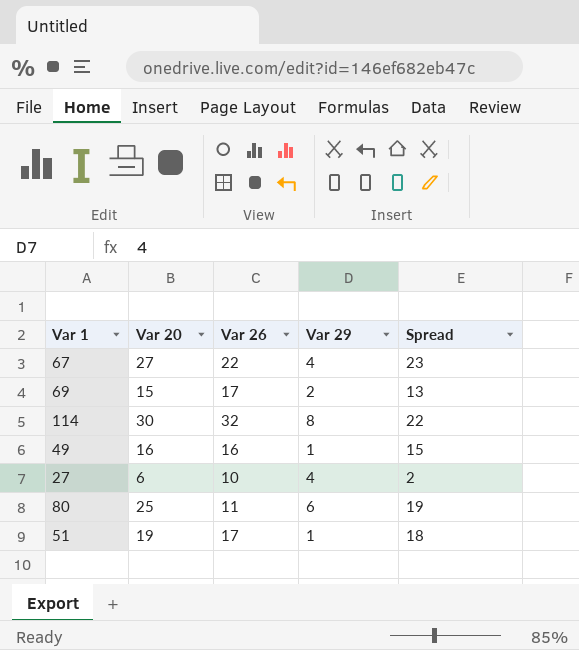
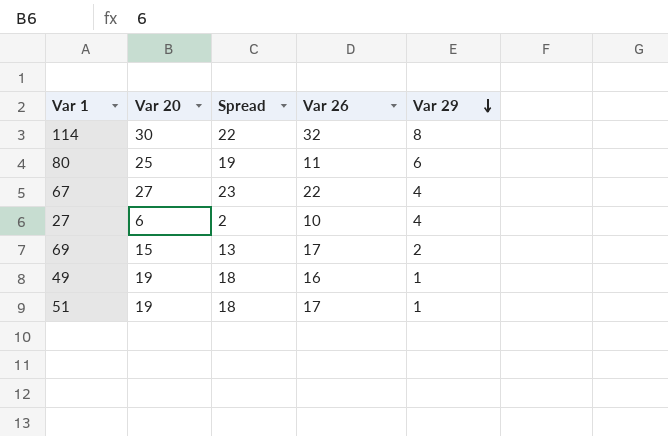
row order: none -> Var 29 descending
column Spread | position: 5 -> 3
49 | Var 20: 16 -> 19
49 | Spread: 15 -> 18

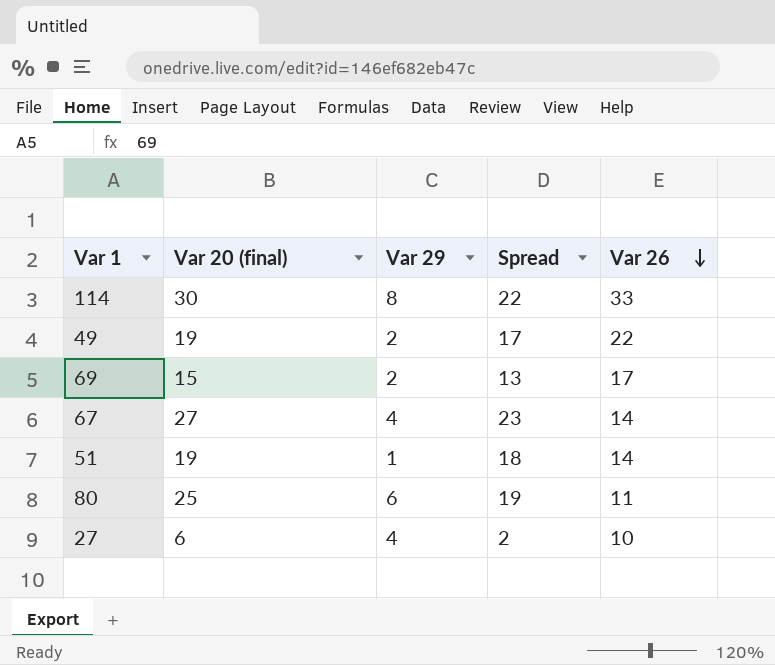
row order: Var 29 descending -> Var 26 descending
column name: Var 20 -> Var 20 (final)
column Var 29 | position: 5 -> 3
114 | Var 26: 32 -> 33
49 | Var 29: 1 -> 2
49 | Spread: 18 -> 17
49 | Var 26: 16 -> 22
67 | Var 26: 22 -> 14
51 | Var 26: 17 -> 14

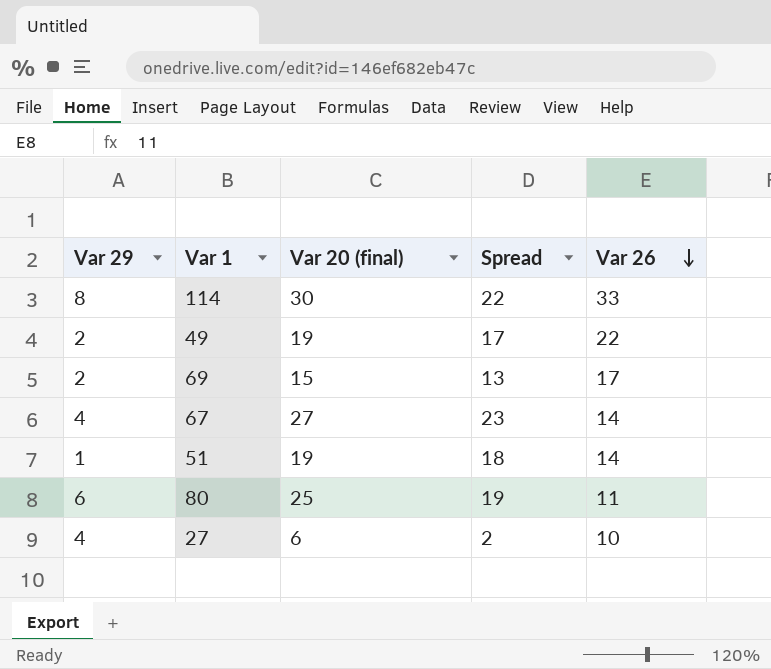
column Var 29 | position: 3 -> 1

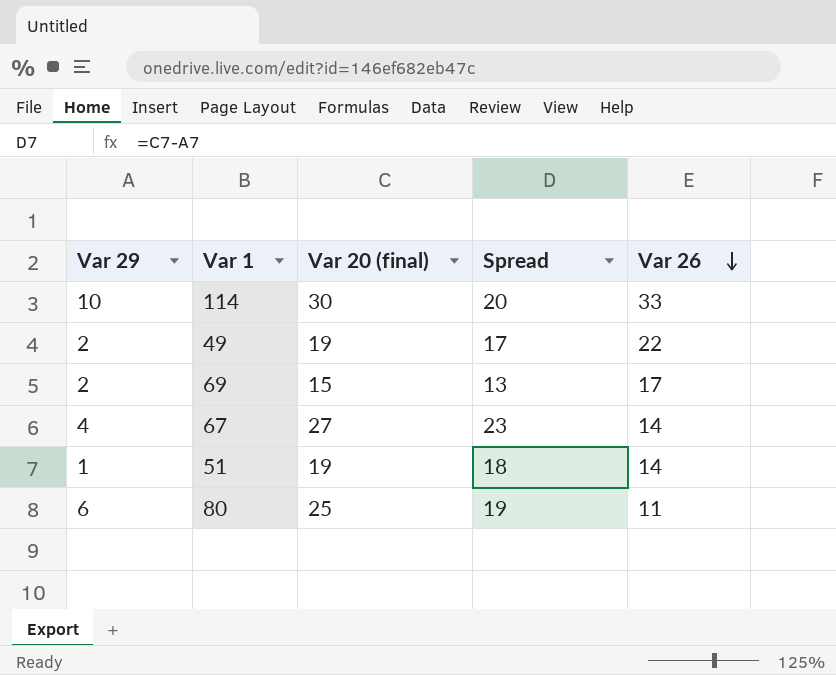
row 27: 4 | 6 | 2 | 10 -> none
114 | Var 29: 8 -> 10
114 | Spread: 22 -> 20

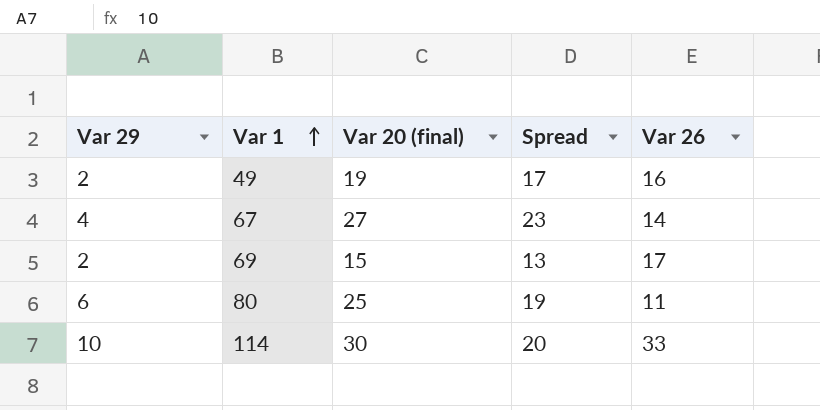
row order: Var 26 descending -> Var 1 ascending
row 51: 1 | 19 | 18 | 14 -> none
49 | Var 26: 22 -> 16

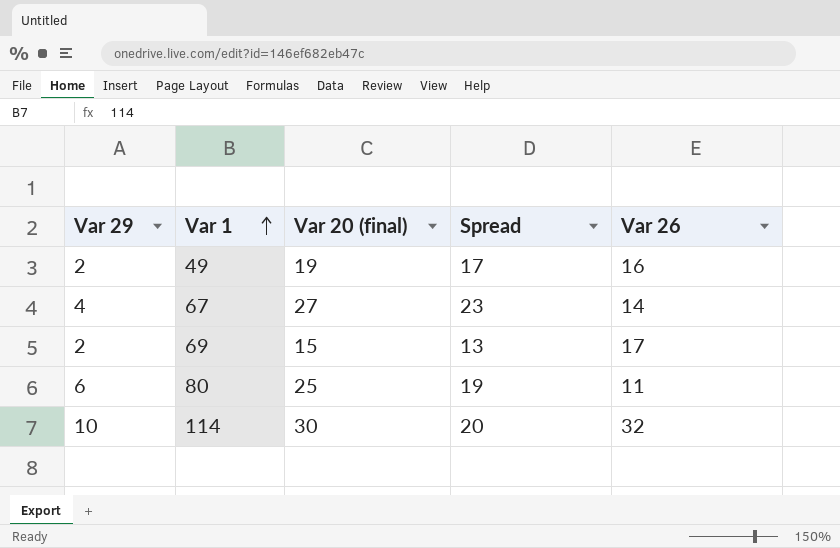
114 | Var 26: 33 -> 32

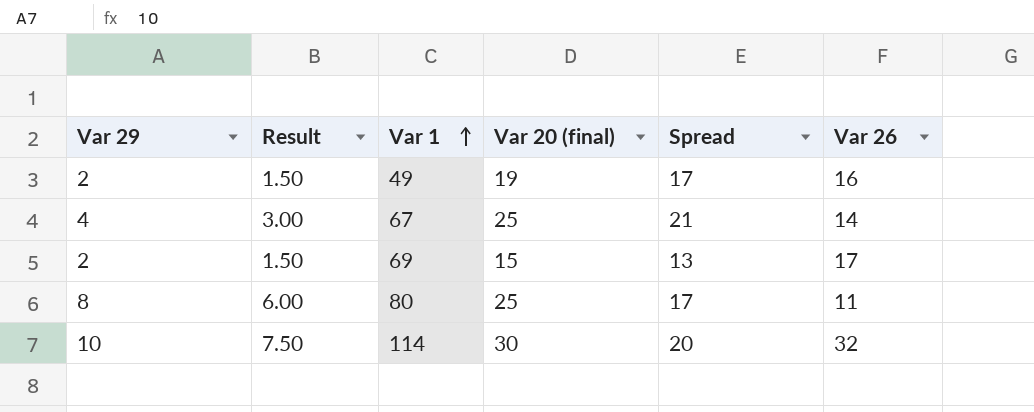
column Result | formula: none -> [Var 29] * 0.75
67 | Var 20 (final): 27 -> 25
67 | Spread: 23 -> 21
80 | Var 29: 6 -> 8
80 | Spread: 19 -> 17

